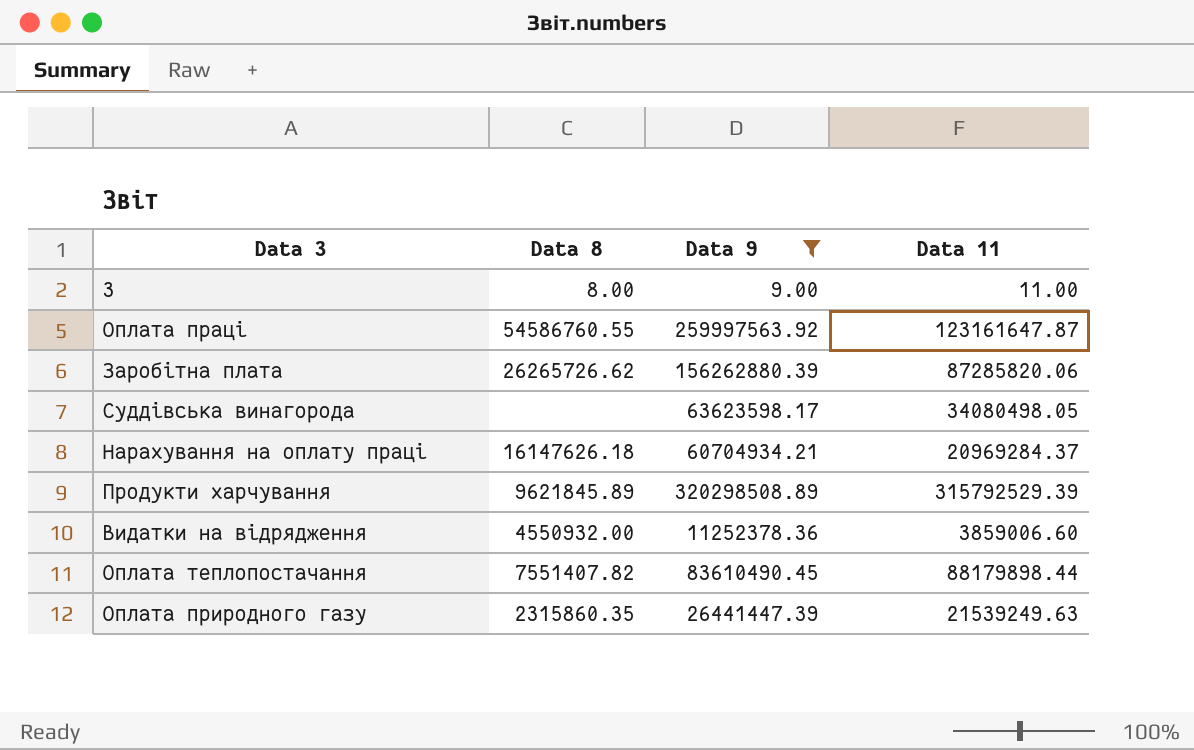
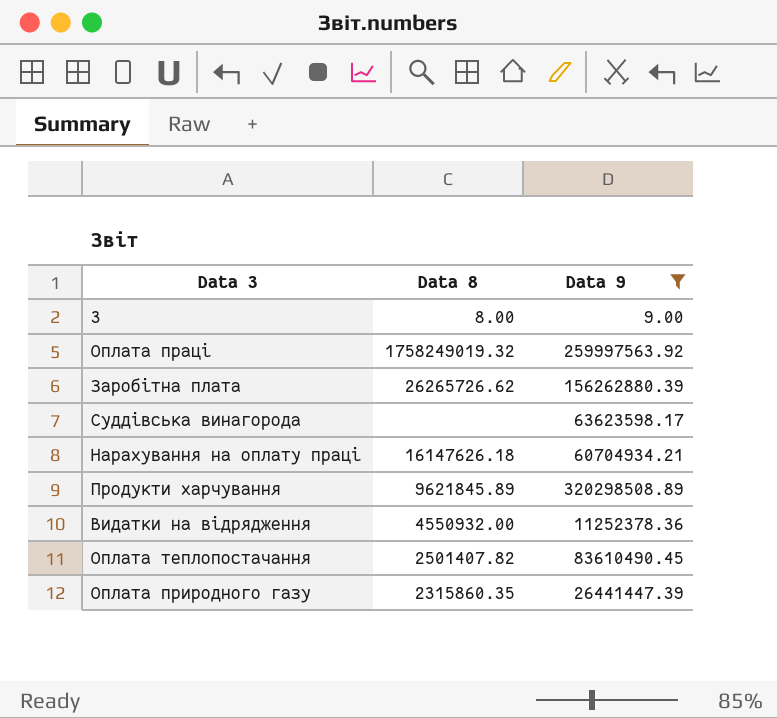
column Data 11 | position: 4 -> none
Оплата праці | Data 8: 54586760.55 -> 1758249019.32
Оплата теплопостачання | Data 8: 7551407.82 -> 2501407.82

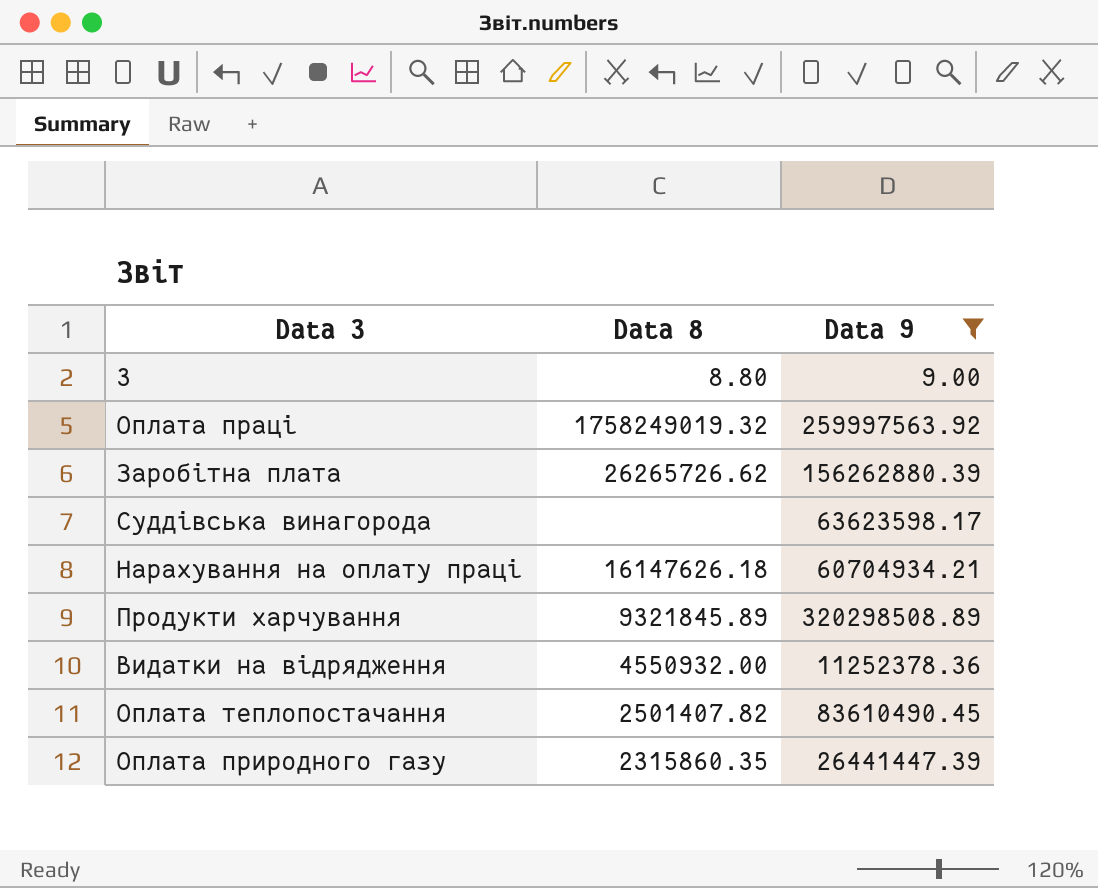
3 | Data 8: 8.00 -> 8.80
Продукти харчування | Data 8: 9621845.89 -> 9321845.89

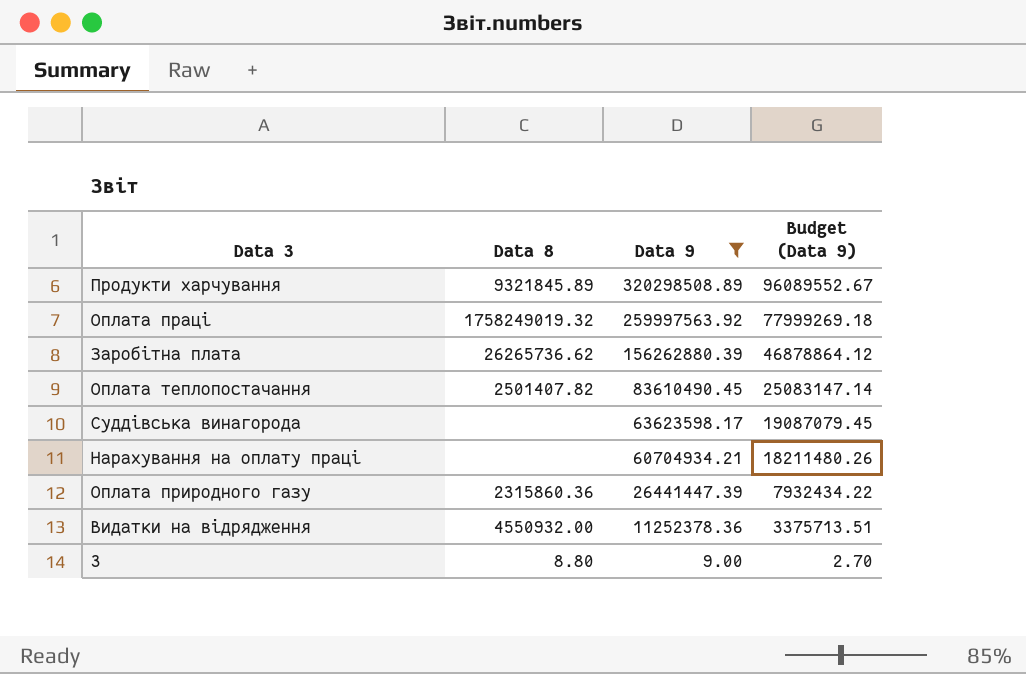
row order: none -> Data 9 descending
column Budget (Data 9) | formula: none -> [Data 9] * 0.3
Заробітна плата | Data 8: 26265726.62 -> 26265736.62
Нарахування на оплату праці | Data 8: 16147626.18 -> none
Оплата природного газу | Data 8: 2315860.35 -> 2315860.36

